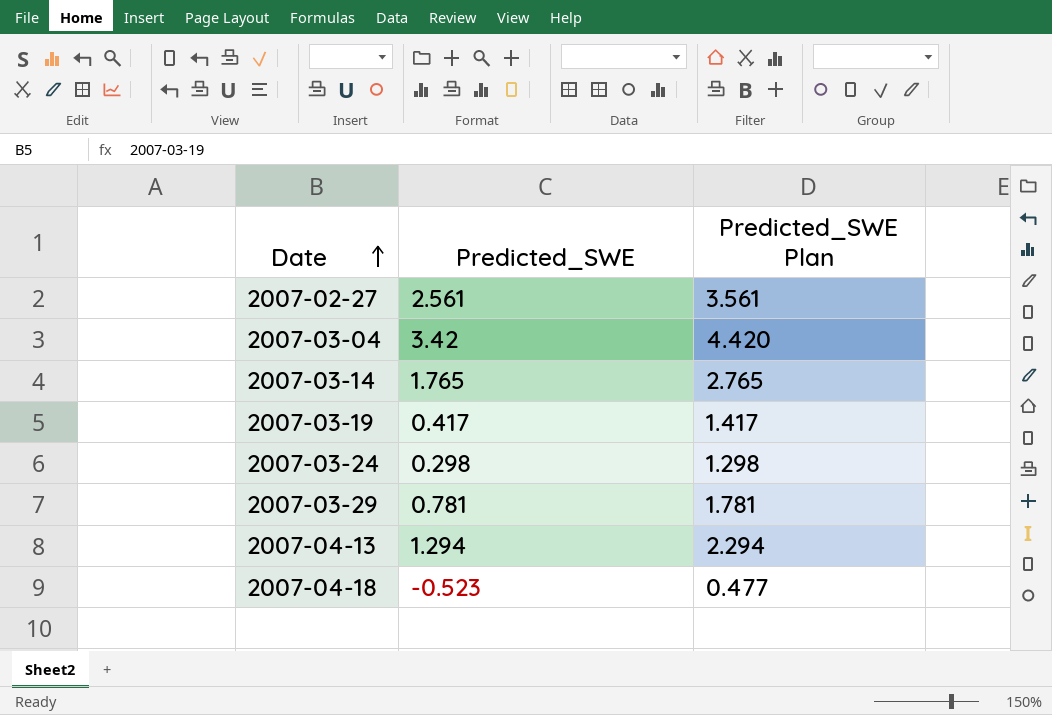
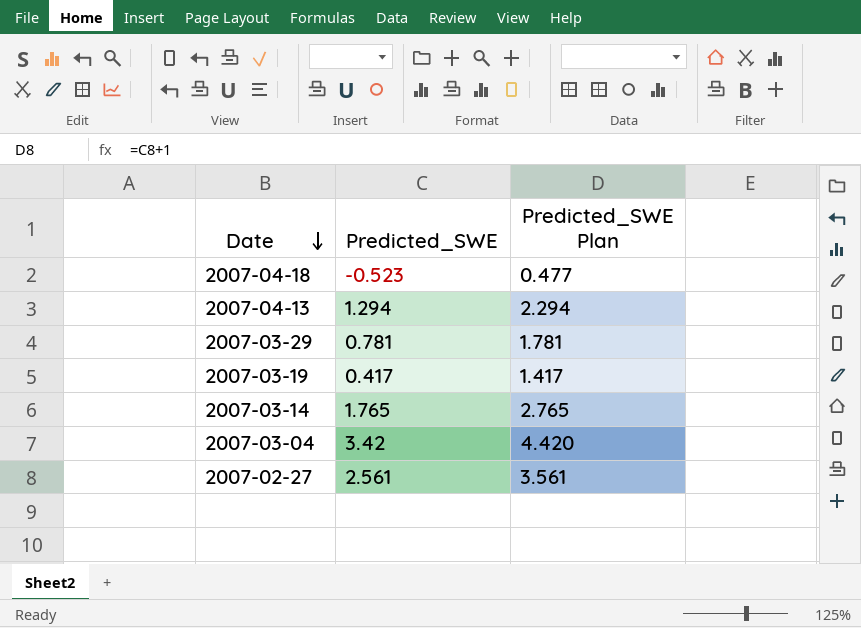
row order: Date ascending -> Date descending
row 2007-03-24: 0.298 | 1.298 -> none

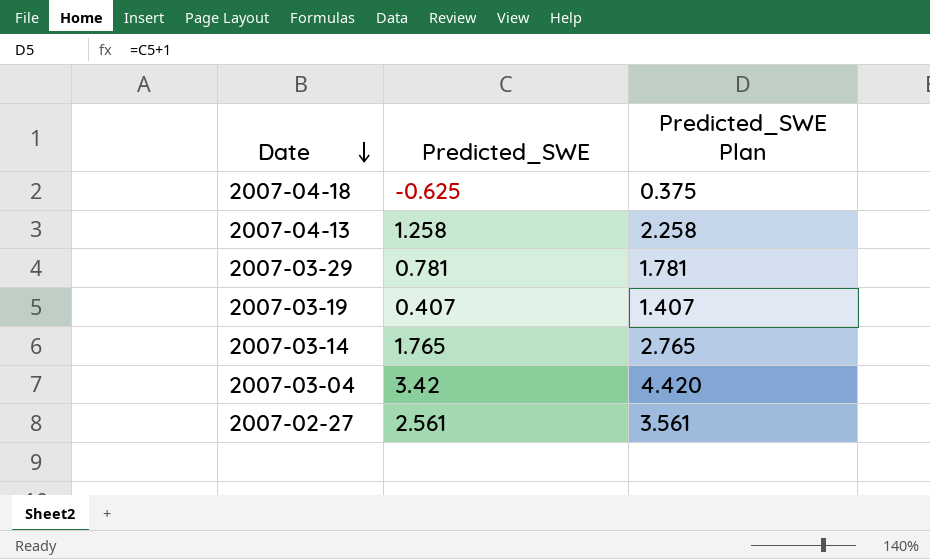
2007-04-18 | Predicted_SWE: -0.523 -> -0.625
2007-04-18 | Predicted_SWE Plan: 0.477 -> 0.375
2007-04-13 | Predicted_SWE: 1.294 -> 1.258
2007-04-13 | Predicted_SWE Plan: 2.294 -> 2.258
2007-03-19 | Predicted_SWE: 0.417 -> 0.407
2007-03-19 | Predicted_SWE Plan: 1.417 -> 1.407

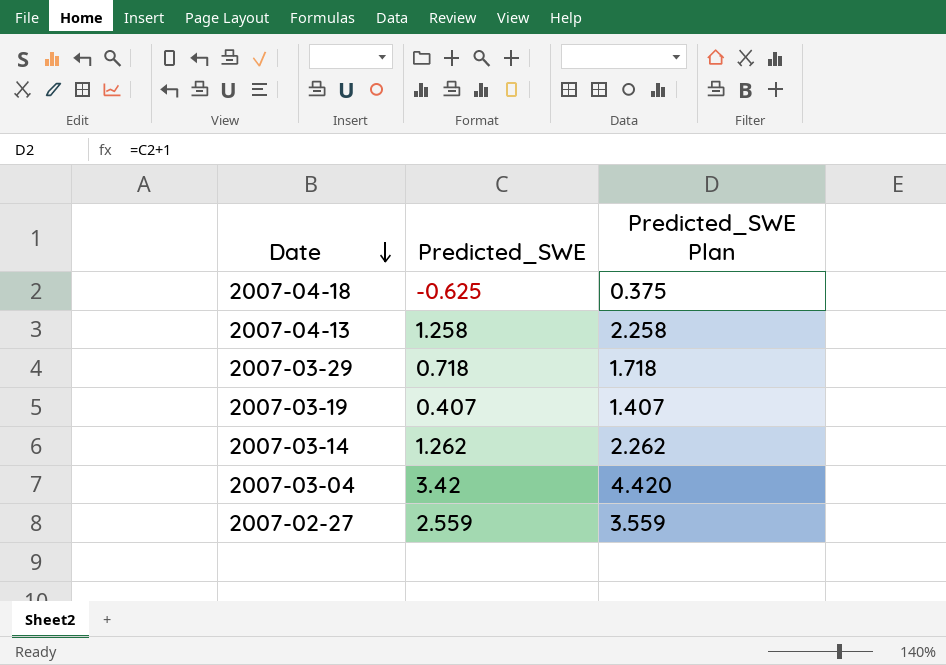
2007-03-29 | Predicted_SWE: 0.781 -> 0.718
2007-03-29 | Predicted_SWE Plan: 1.781 -> 1.718
2007-03-14 | Predicted_SWE: 1.765 -> 1.262
2007-03-14 | Predicted_SWE Plan: 2.765 -> 2.262
2007-02-27 | Predicted_SWE: 2.561 -> 2.559
2007-02-27 | Predicted_SWE Plan: 3.561 -> 3.559

